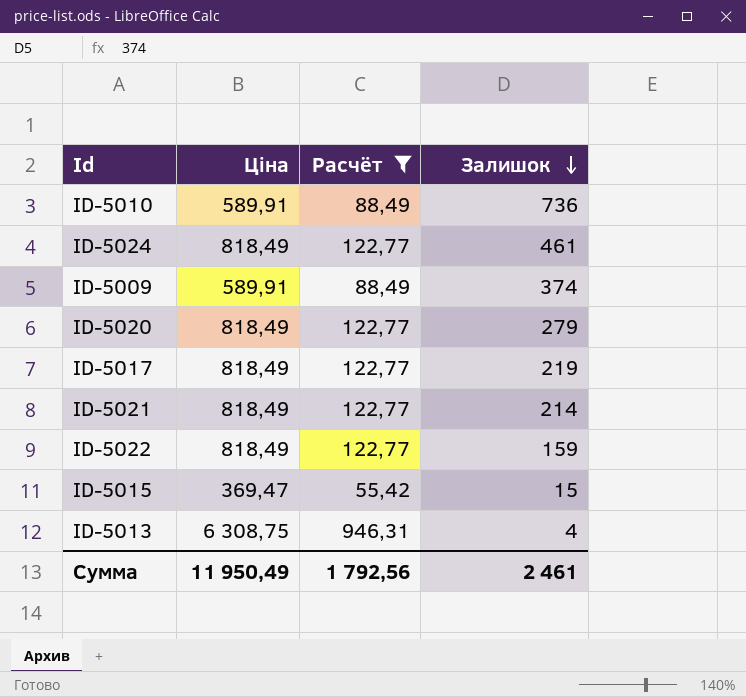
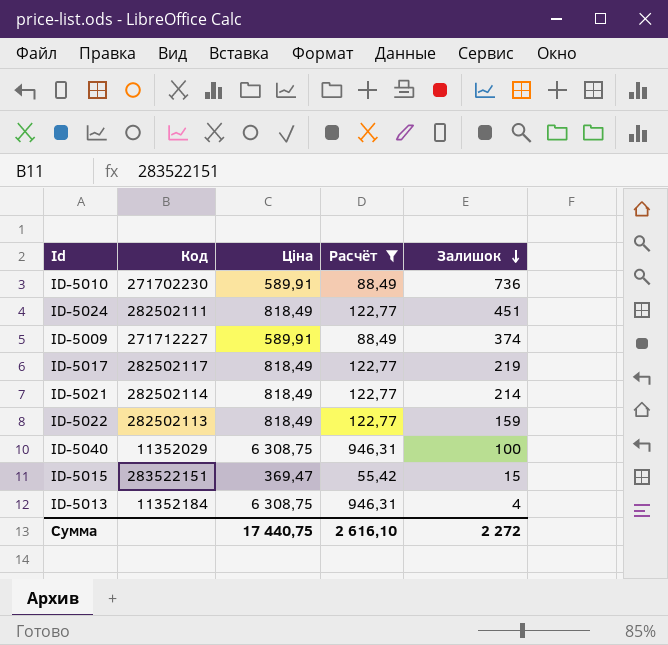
column Код | position: none -> 2
row ID-5020: 818,49 | 122,77 | 279 -> none
ID-5024 | Залишок: 461 -> 451
row ID-5040: none -> 11352029 | 6 308,75 | 946,31 | 100
Сумма | Ціна: 11 950,49 -> 17 440,75
Сумма | Расчёт: 1 792,56 -> 2 616,10
Сумма | Залишок: 2 461 -> 2 272

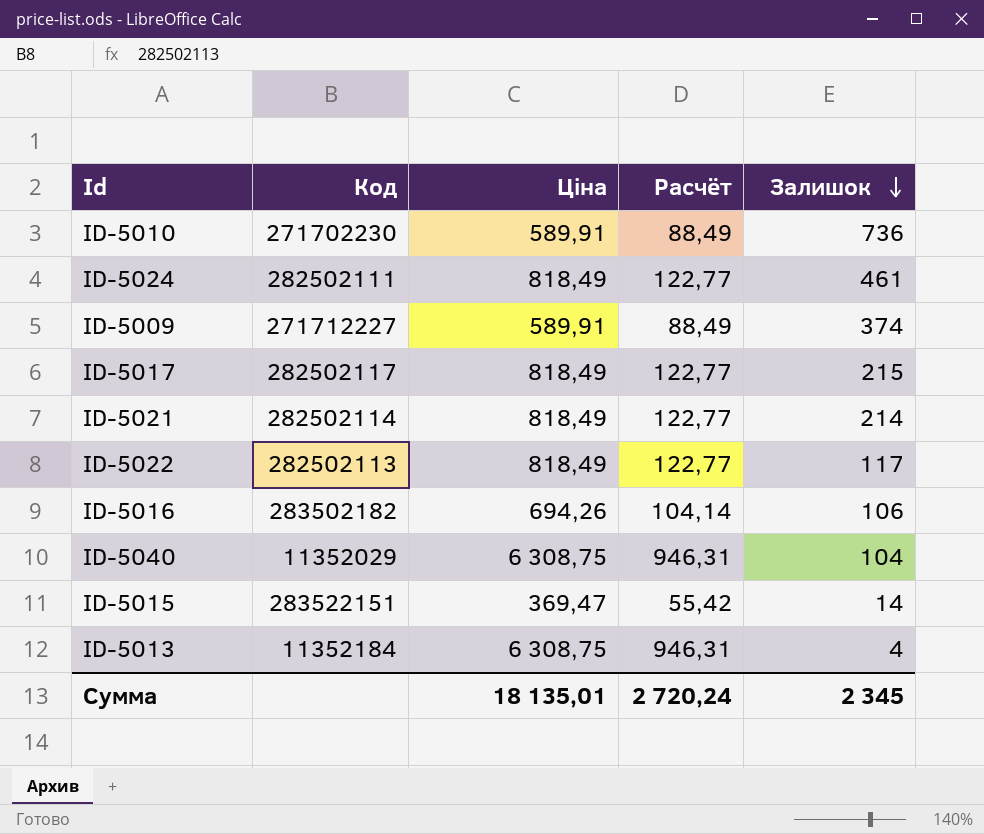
filter: Расчёт != 104,14 -> none
ID-5024 | Залишок: 451 -> 461
ID-5017 | Залишок: 219 -> 215
ID-5022 | Залишок: 159 -> 117
ID-5040 | Залишок: 100 -> 104
ID-5015 | Залишок: 15 -> 14
Сумма | Ціна: 17 440,75 -> 18 135,01
Сумма | Расчёт: 2 616,10 -> 2 720,24
Сумма | Залишок: 2 272 -> 2 345

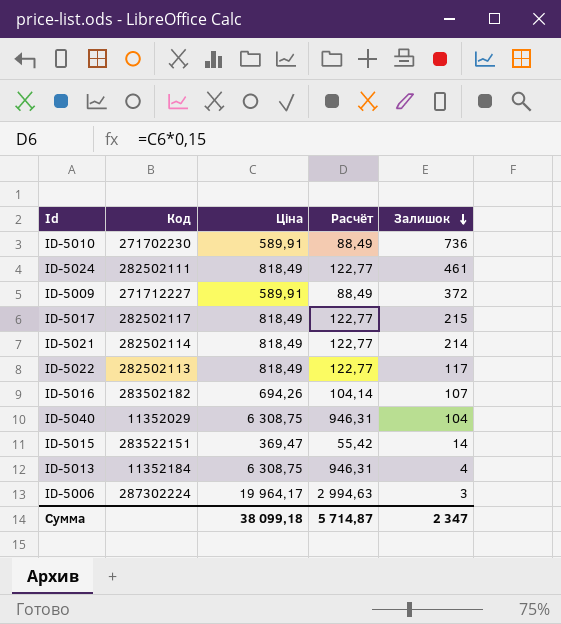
ID-5009 | Залишок: 374 -> 372
ID-5016 | Залишок: 106 -> 107
row ID-5006: none -> 287302224 | 19 964,17 | 2 994,63 | 3
Сумма | Ціна: 18 135,01 -> 38 099,18
Сумма | Расчёт: 2 720,24 -> 5 714,87
Сумма | Залишок: 2 345 -> 2 347

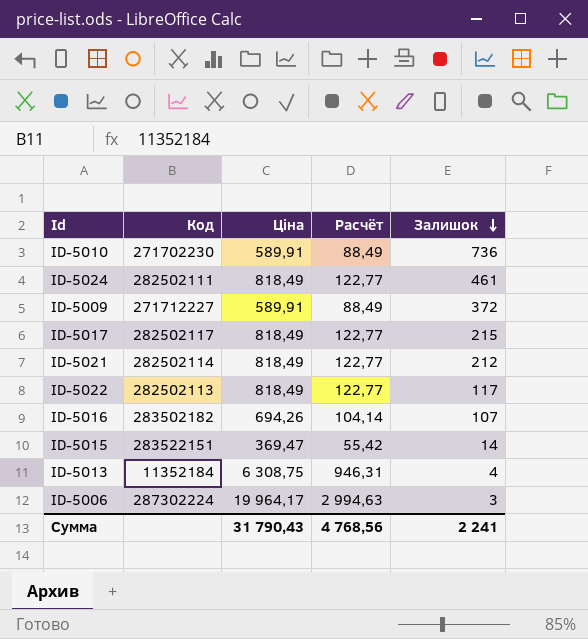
row ID-5040: 11352029 | 6 308,75 | 946,31 | 104 -> none
ID-5021 | Залишок: 214 -> 212
Сумма | Ціна: 38 099,18 -> 31 790,43
Сумма | Расчёт: 5 714,87 -> 4 768,56
Сумма | Залишок: 2 347 -> 2 241

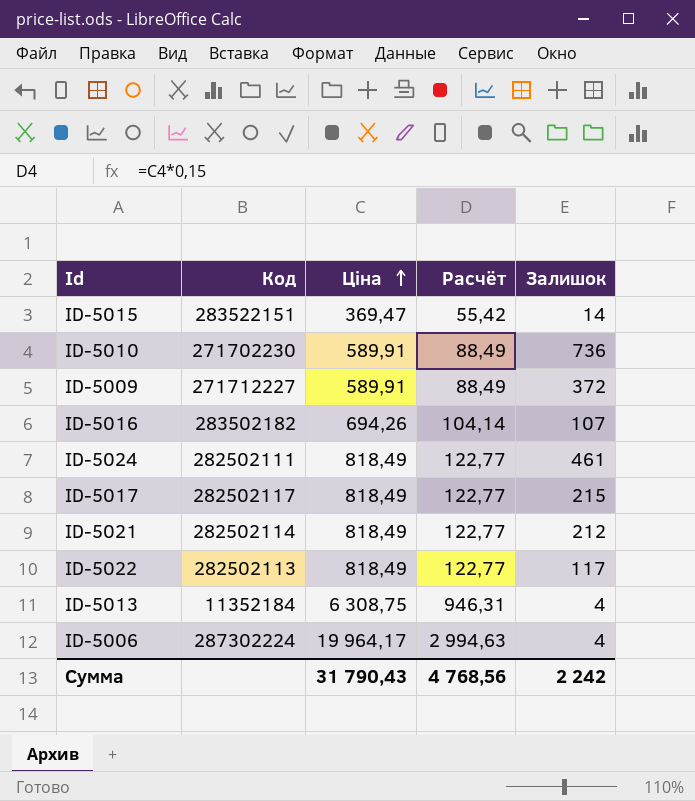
row order: Залишок descending -> Ціна ascending
ID-5006 | Залишок: 3 -> 4
Сумма | Залишок: 2 241 -> 2 242

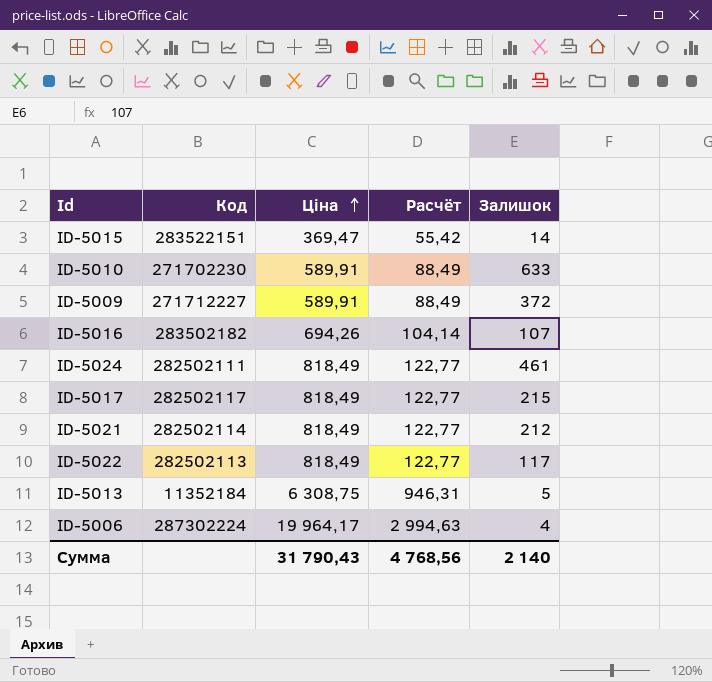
ID-5010 | Залишок: 736 -> 633
ID-5013 | Залишок: 4 -> 5
Сумма | Залишок: 2 242 -> 2 140

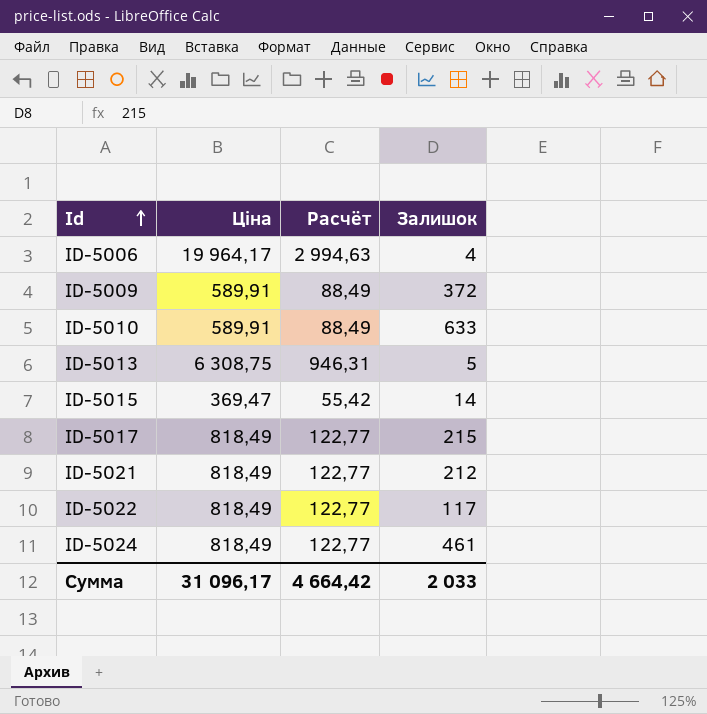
row order: Ціна ascending -> Id ascending
column Код | position: 2 -> none
row ID-5016: 283502182 | 694,26 | 104,14 | 107 -> none
Сумма | Ціна: 31 790,43 -> 31 096,17
Сумма | Расчёт: 4 768,56 -> 4 664,42
Сумма | Залишок: 2 140 -> 2 033

